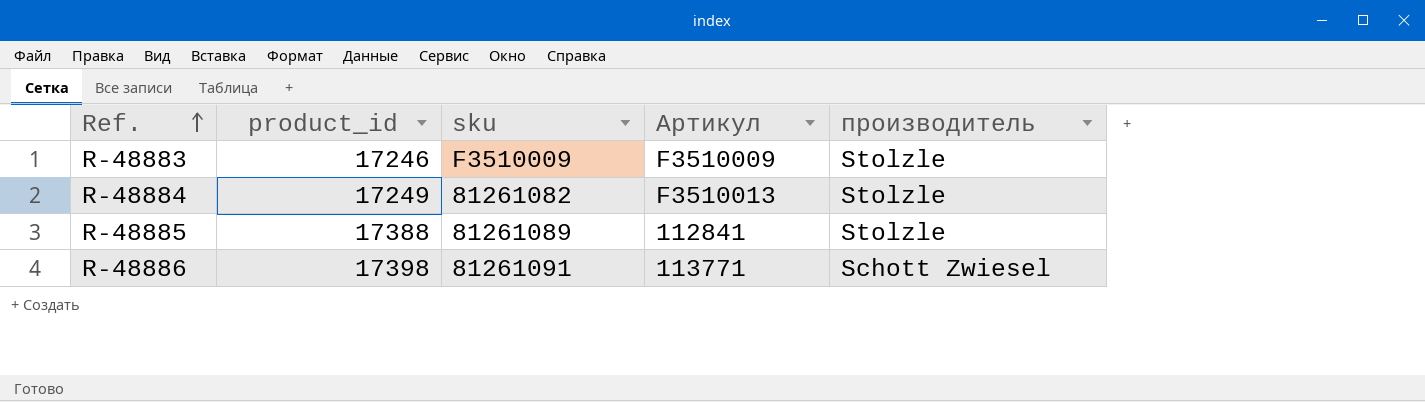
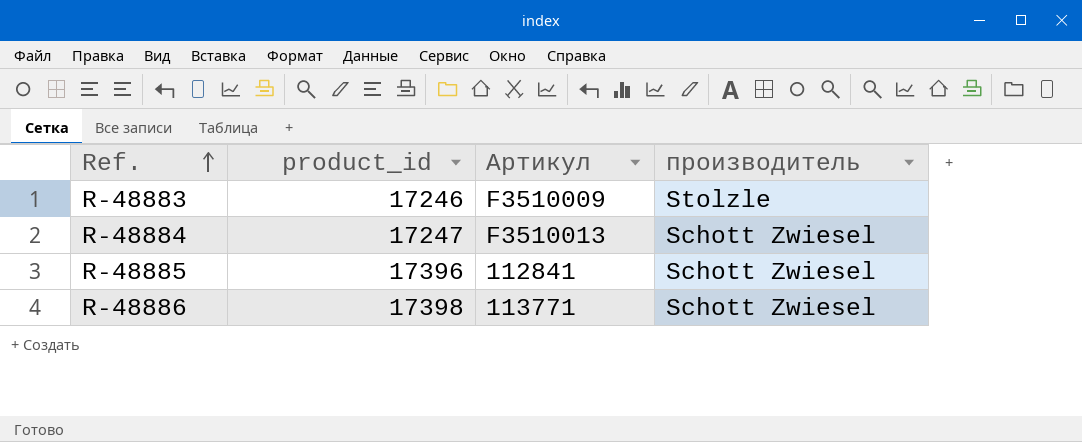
column sku | position: 3 -> none
R-48884 | product_id: 17249 -> 17247
R-48884 | производитель: Stolzle -> Schott Zwiesel
R-48885 | product_id: 17388 -> 17396
R-48885 | производитель: Stolzle -> Schott Zwiesel

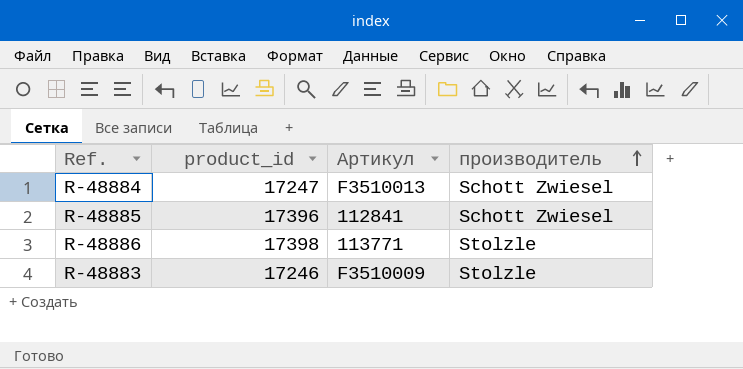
row order: Ref. ascending -> производитель ascending
R-48886 | производитель: Schott Zwiesel -> Stolzle

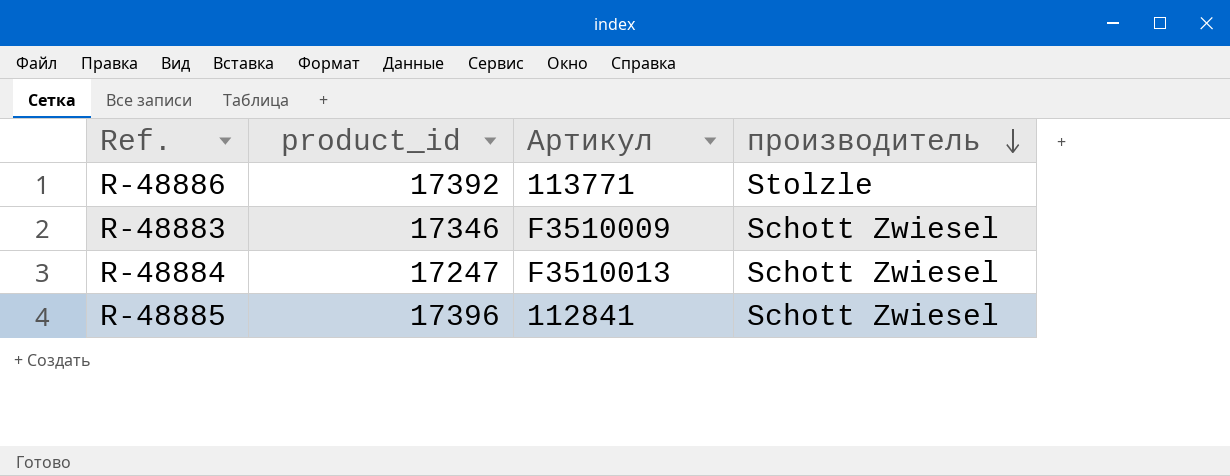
row order: производитель ascending -> производитель descending
R-48886 | product_id: 17398 -> 17392
R-48883 | product_id: 17246 -> 17346
R-48883 | производитель: Stolzle -> Schott Zwiesel

